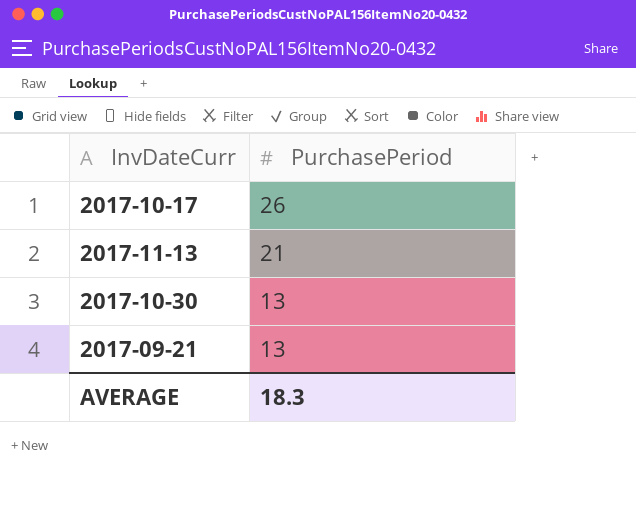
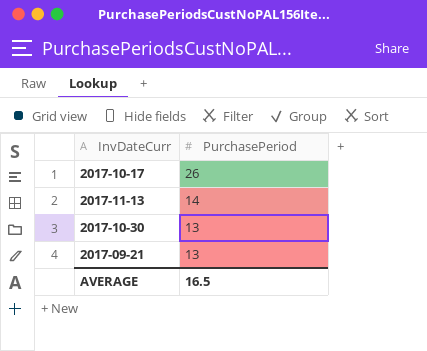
2017-11-13 | PurchasePeriod: 21 -> 14
AVERAGE | PurchasePeriod: 18.3 -> 16.5

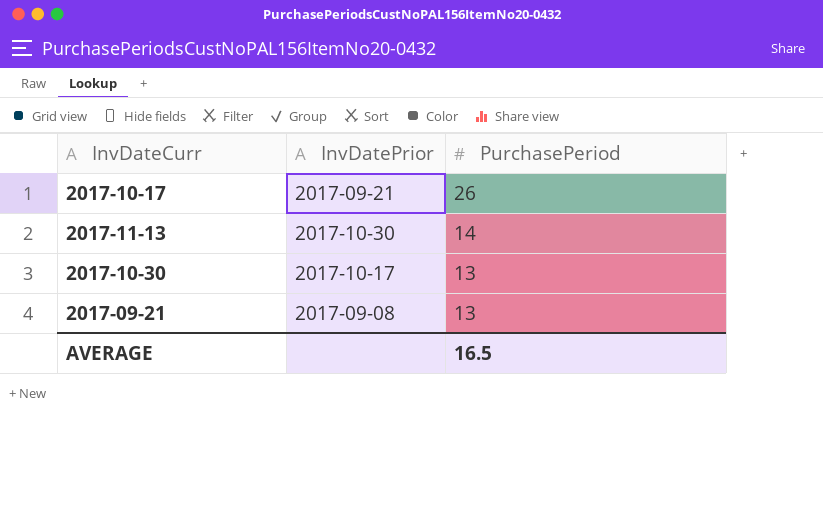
column InvDatePrior | position: none -> 2

